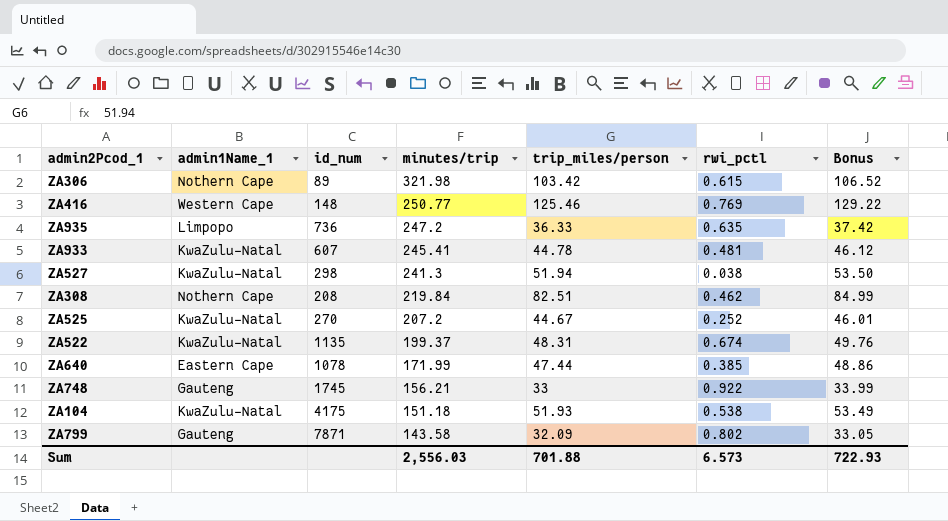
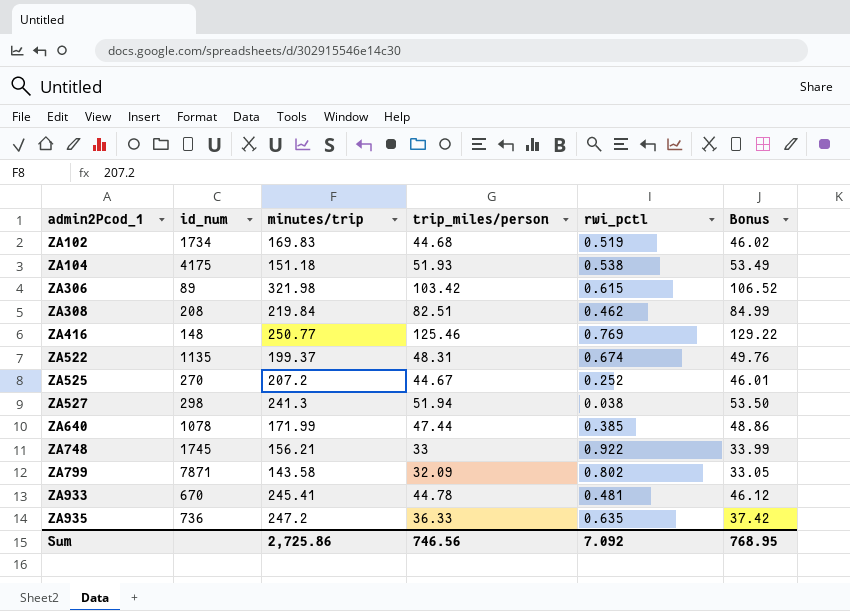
row order: minutes/trip descending -> admin2Pcod_1 ascending
column admin1Name_1 | position: 2 -> none
row ZA102: none -> 1734 | 169.83 | 44.68 | 0.519 | 46.02
ZA933 | id_num: 607 -> 670
Sum | minutes/trip: 2,556.03 -> 2,725.86
Sum | trip_miles/person: 701.88 -> 746.56
Sum | rwi_pctl: 6.573 -> 7.092
Sum | Bonus: 722.93 -> 768.95

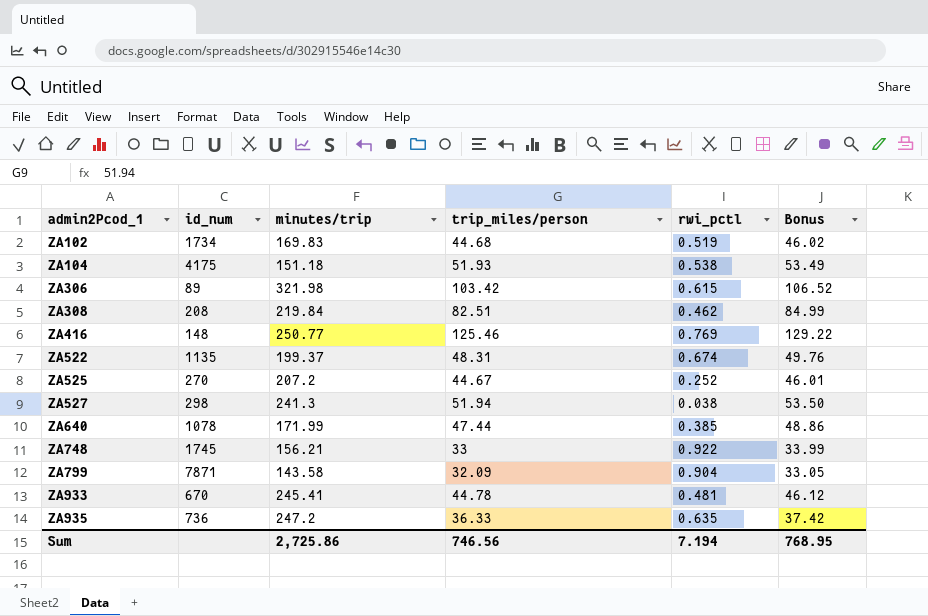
ZA799 | rwi_pctl: 0.802 -> 0.904
Sum | rwi_pctl: 7.092 -> 7.194

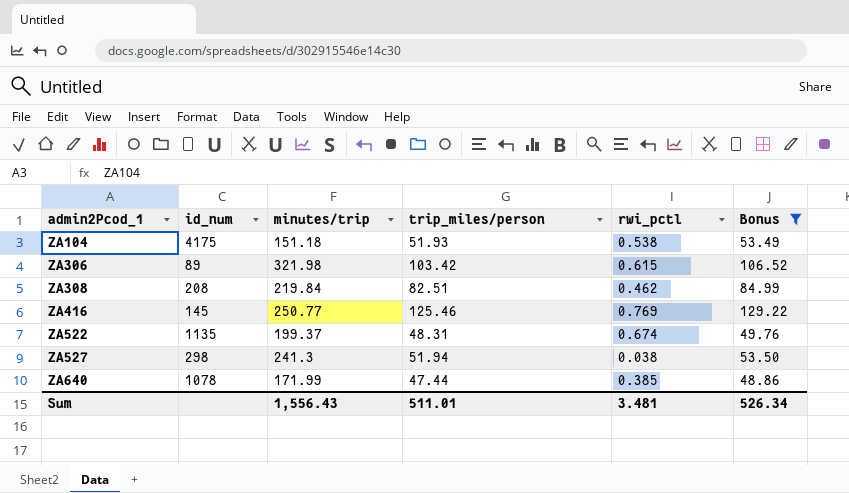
filter: none -> Bonus >= 48.86
ZA416 | id_num: 148 -> 145
Sum | minutes/trip: 2,725.86 -> 1,556.43
Sum | trip_miles/person: 746.56 -> 511.01
Sum | rwi_pctl: 7.194 -> 3.481
Sum | Bonus: 768.95 -> 526.34

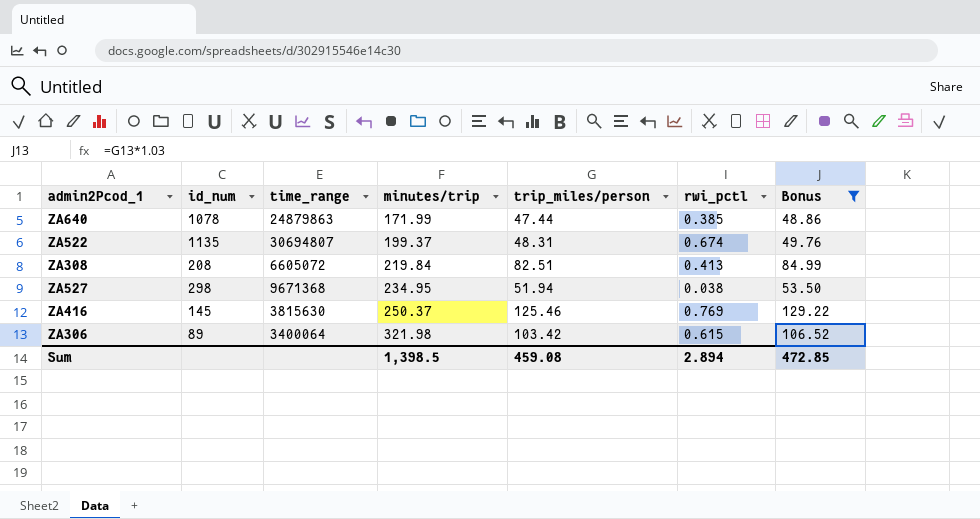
row order: admin2Pcod_1 ascending -> minutes/trip ascending
column time_range | position: none -> 3
row ZA104: 4175 | 151.18 | 51.93 | 0.538 | 53.49 -> none
ZA308 | rwi_pctl: 0.462 -> 0.413
ZA527 | minutes/trip: 241.3 -> 234.95
ZA416 | minutes/trip: 250.77 -> 250.37
Sum | minutes/trip: 1,556.43 -> 1,398.5
Sum | trip_miles/person: 511.01 -> 459.08
Sum | rwi_pctl: 3.481 -> 2.894
Sum | Bonus: 526.34 -> 472.85

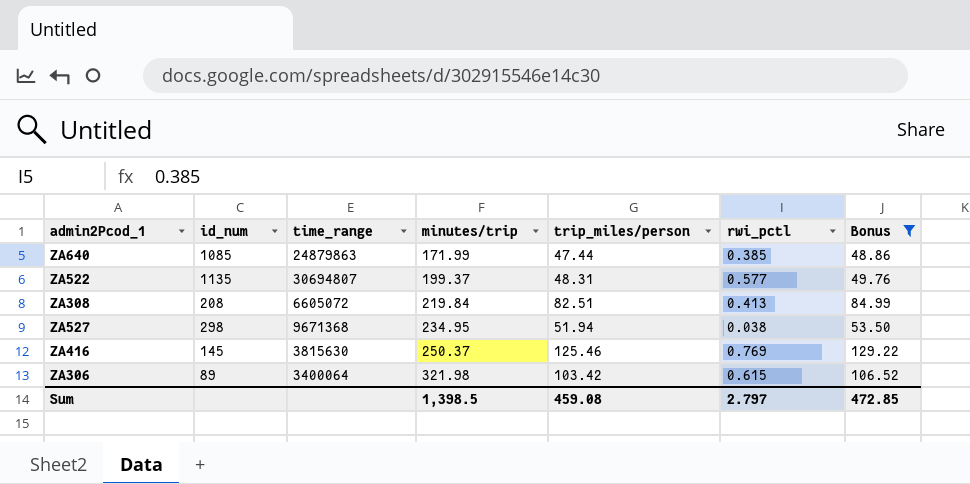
ZA640 | id_num: 1078 -> 1085
ZA522 | rwi_pctl: 0.674 -> 0.577
Sum | rwi_pctl: 2.894 -> 2.797

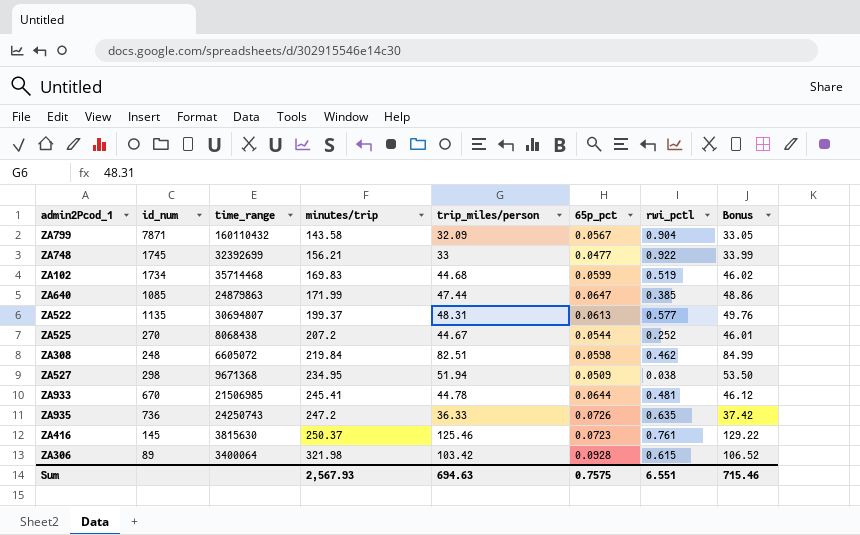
filter: Bonus >= 48.86 -> none
column 65p_pct | position: none -> 6
ZA308 | id_num: 208 -> 248
ZA308 | rwi_pctl: 0.413 -> 0.462
ZA416 | rwi_pctl: 0.769 -> 0.761
Sum | minutes/trip: 1,398.5 -> 2,567.93
Sum | trip_miles/person: 459.08 -> 694.63
Sum | rwi_pctl: 2.797 -> 6.551
Sum | Bonus: 472.85 -> 715.46

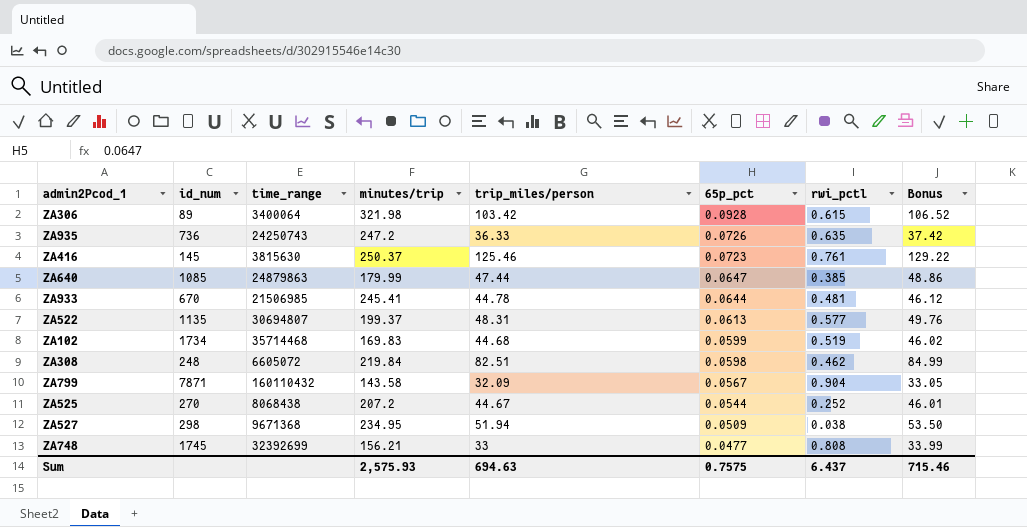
row order: minutes/trip ascending -> 65p_pct descending
ZA640 | minutes/trip: 171.99 -> 179.99
ZA748 | rwi_pctl: 0.922 -> 0.808
Sum | minutes/trip: 2,567.93 -> 2,575.93
Sum | rwi_pctl: 6.551 -> 6.437

